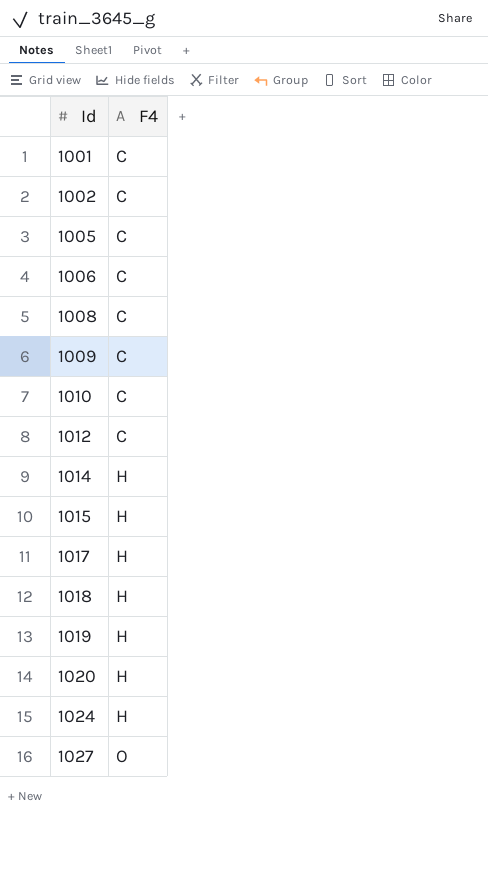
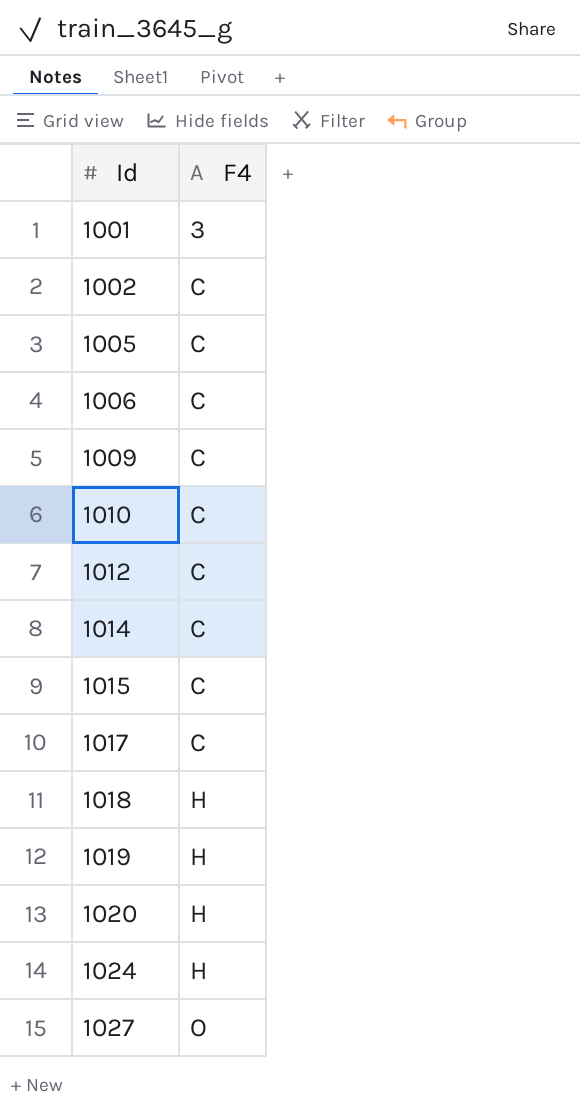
row 1008: C -> none
1001 | F4: C -> 3
1014 | F4: H -> C
1015 | F4: H -> C
1017 | F4: H -> C

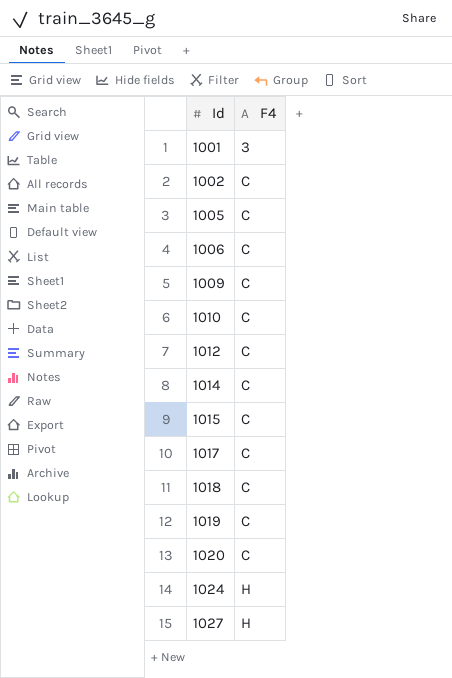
1018 | F4: H -> C
1019 | F4: H -> C
1020 | F4: H -> C
1027 | F4: O -> H

